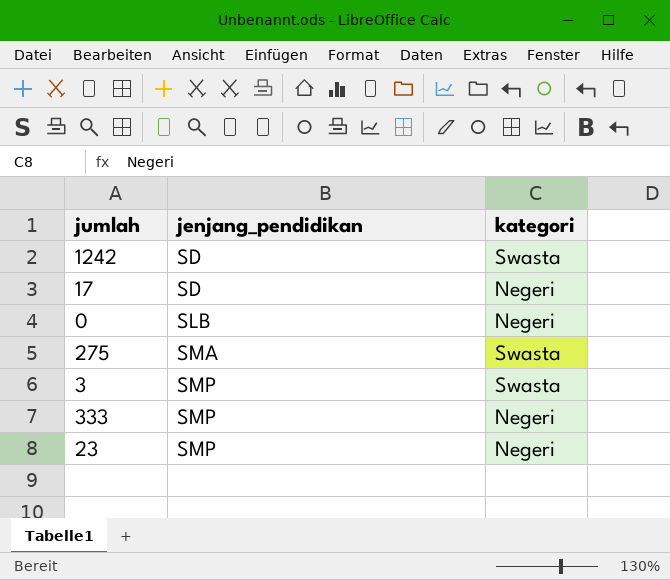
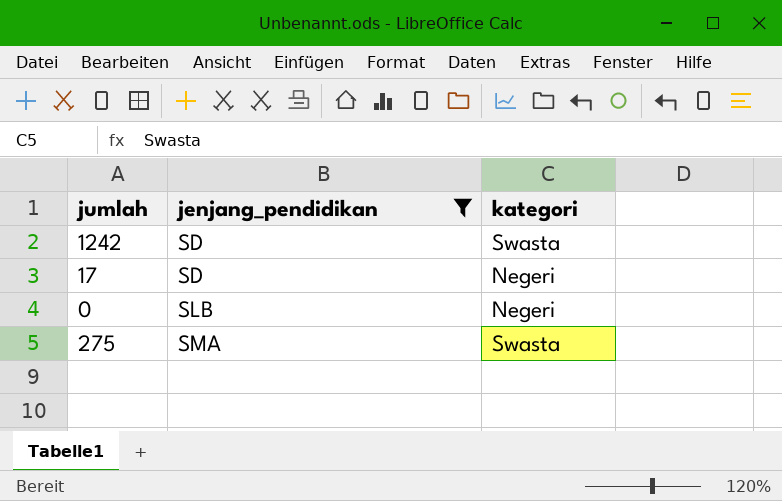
filter: none -> jenjang_pendidikan != SMP

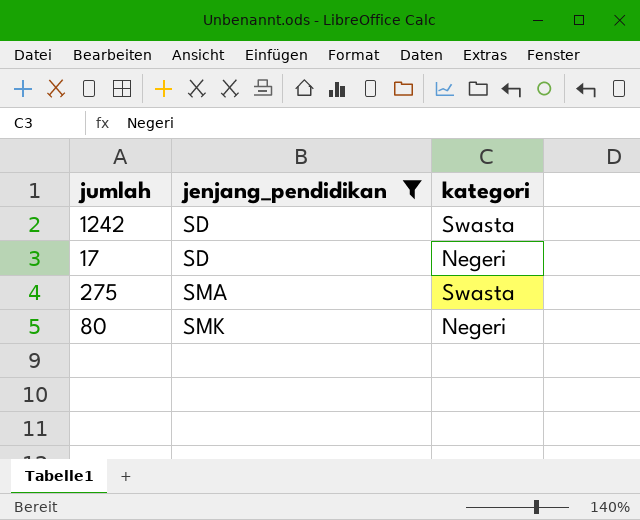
row 0: SLB | Negeri -> none
row 80: none -> SMK | Negeri

